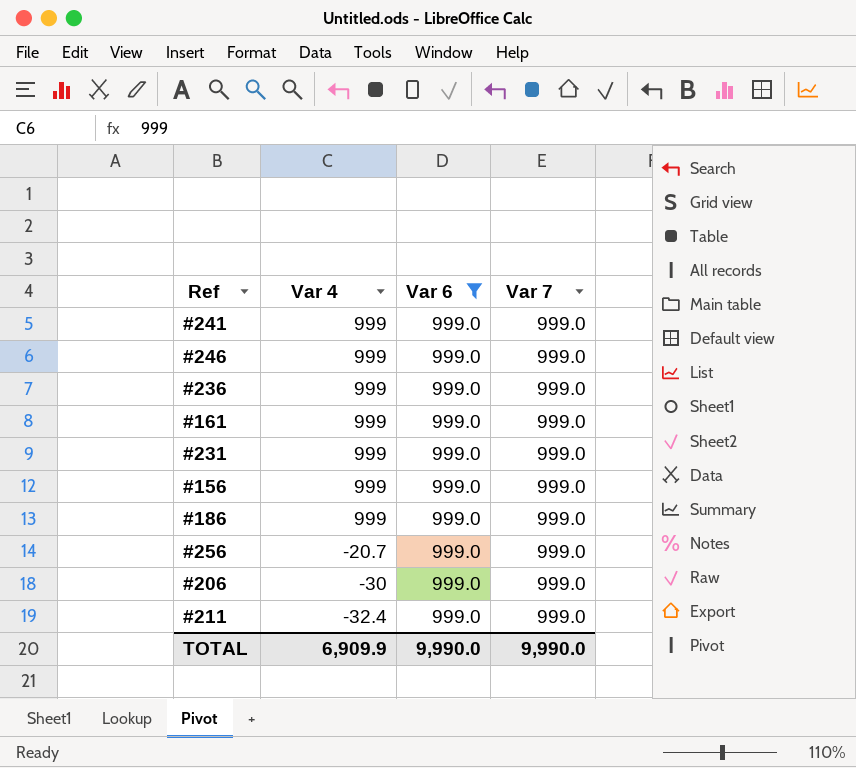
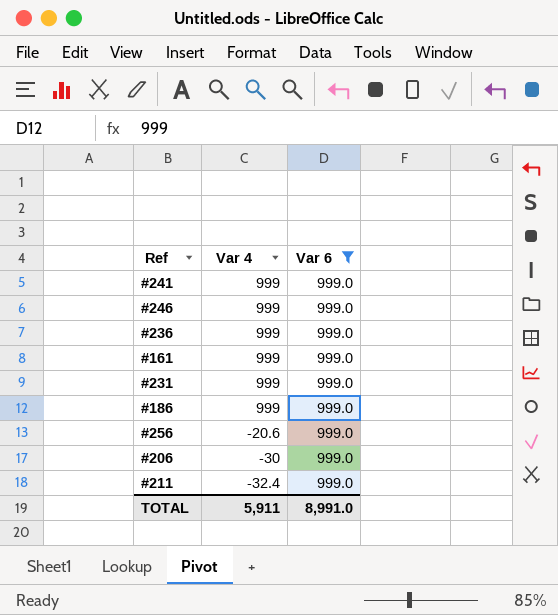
column Var 7 | position: 4 -> none
row #156: 999 | 999.0 | 999.0 -> none
#256 | Var 4: -20.7 -> -20.6
TOTAL | Var 4: 6,909.9 -> 5,911
TOTAL | Var 6: 9,990.0 -> 8,991.0

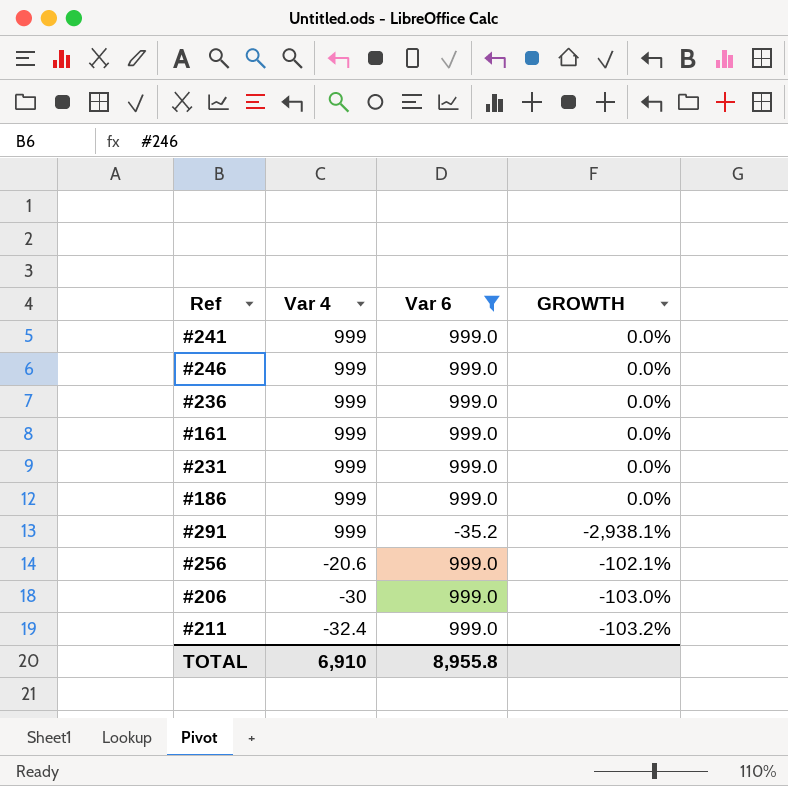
column GROWTH | formula: none -> ([Var 4] - [Var 6]) / [Var 6]
row #291: none -> 999 | -35.2 | -2,938.1%
TOTAL | Var 4: 5,911 -> 6,910
TOTAL | Var 6: 8,991.0 -> 8,955.8

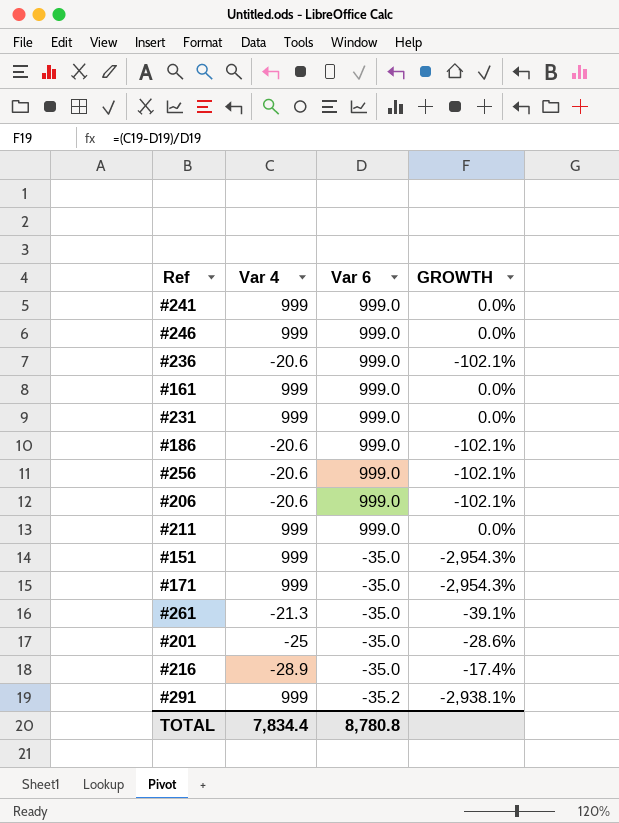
filter: Var 6 != -35.0 -> none
row order: Var 4 descending -> Var 6 descending
#236 | Var 4: 999 -> -20.6
#236 | GROWTH: 0.0% -> -102.1%
#186 | Var 4: 999 -> -20.6
#186 | GROWTH: 0.0% -> -102.1%
#206 | Var 4: -30 -> -20.6
#206 | GROWTH: -103.0% -> -102.1%
#211 | Var 4: -32.4 -> 999
#211 | GROWTH: -103.2% -> 0.0%
TOTAL | Var 4: 6,910 -> 7,834.4
TOTAL | Var 6: 8,955.8 -> 8,780.8

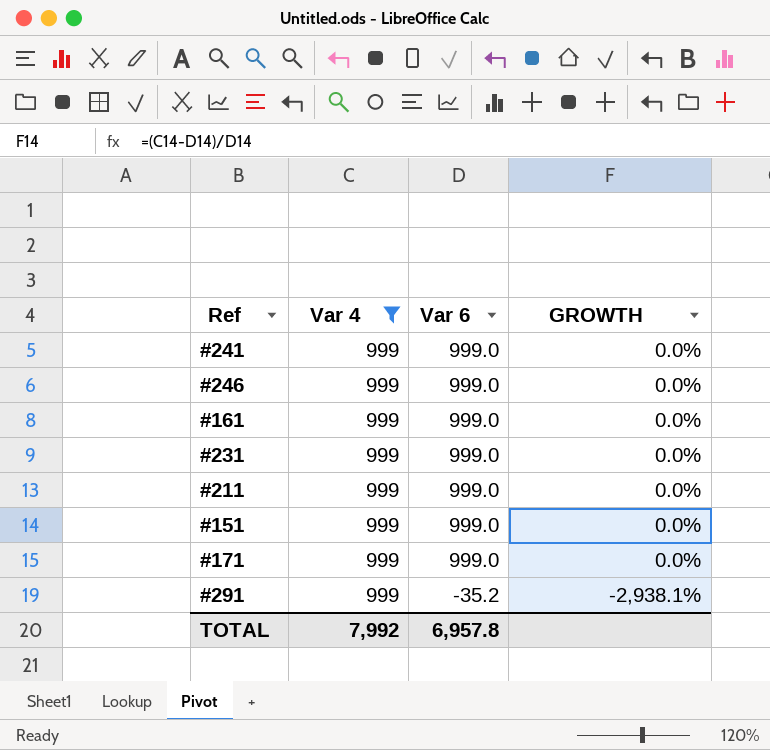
filter: none -> Var 4 = 999
#151 | Var 6: -35.0 -> 999.0
#151 | GROWTH: -2,954.3% -> 0.0%
#171 | Var 6: -35.0 -> 999.0
#171 | GROWTH: -2,954.3% -> 0.0%
TOTAL | Var 4: 7,834.4 -> 7,992
TOTAL | Var 6: 8,780.8 -> 6,957.8

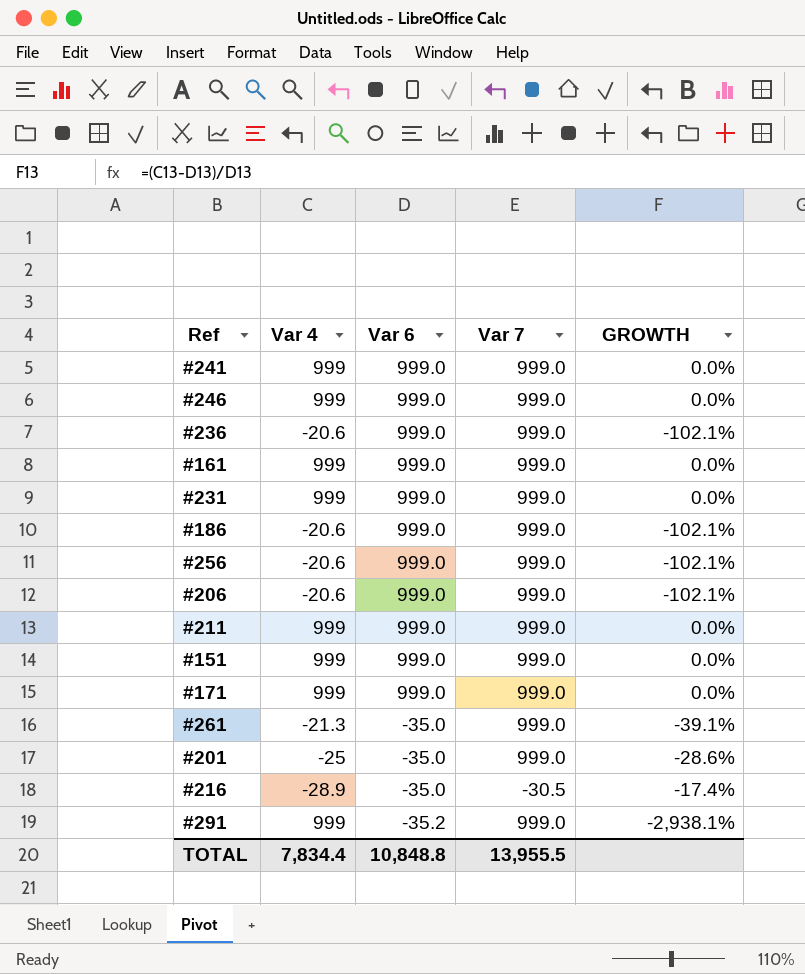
filter: Var 4 = 999 -> none
column Var 7 | position: none -> 4
TOTAL | Var 4: 7,992 -> 7,834.4
TOTAL | Var 6: 6,957.8 -> 10,848.8

